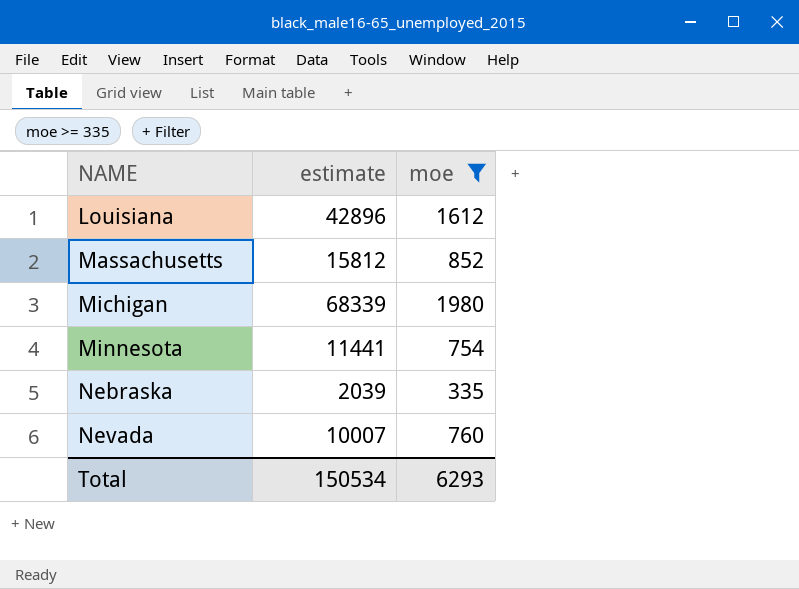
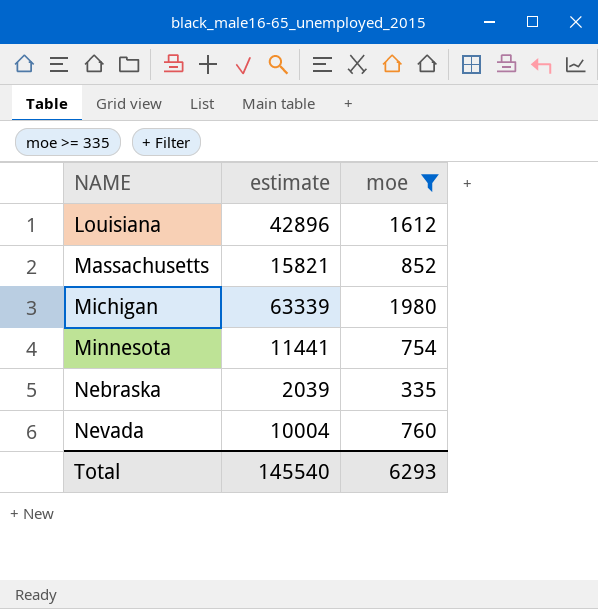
Massachusetts | estimate: 15812 -> 15821
Michigan | estimate: 68339 -> 63339
Nevada | estimate: 10007 -> 10004
Total | estimate: 150534 -> 145540

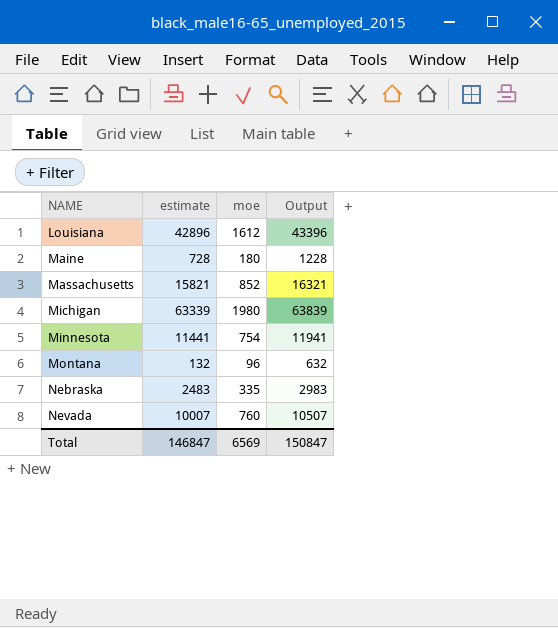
filter: moe >= 335 -> none
column Output | formula: none -> [estimate] + 500
Nebraska | estimate: 2039 -> 2483
Nevada | estimate: 10004 -> 10007
Total | estimate: 145540 -> 146847
Total | moe: 6293 -> 6569

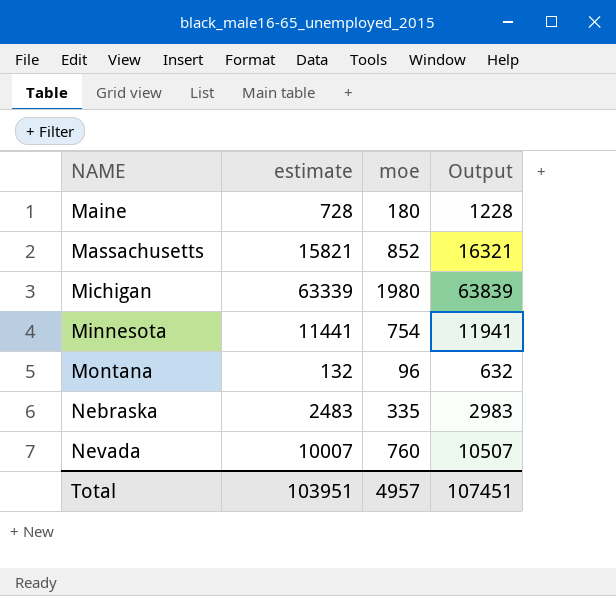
row Louisiana: 42896 | 1612 | 43396 -> none
Total | estimate: 146847 -> 103951
Total | moe: 6569 -> 4957
Total | Output: 150847 -> 107451

